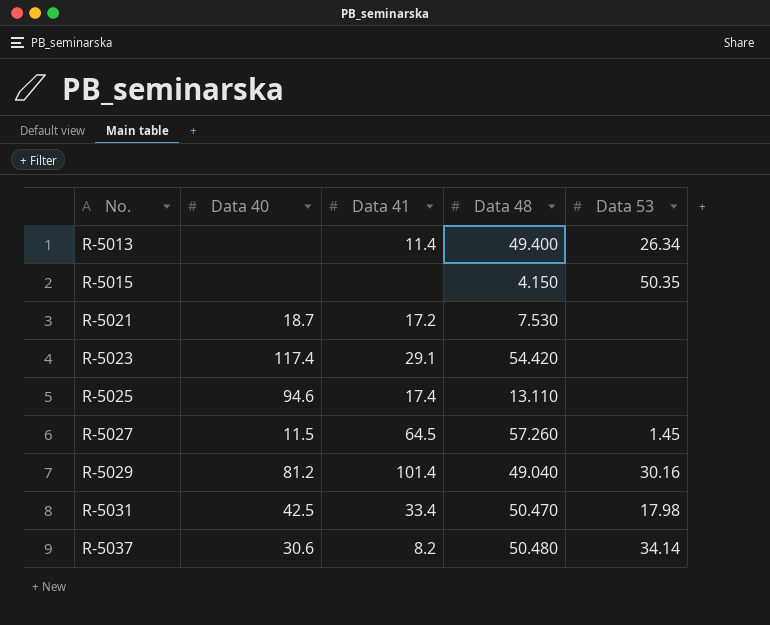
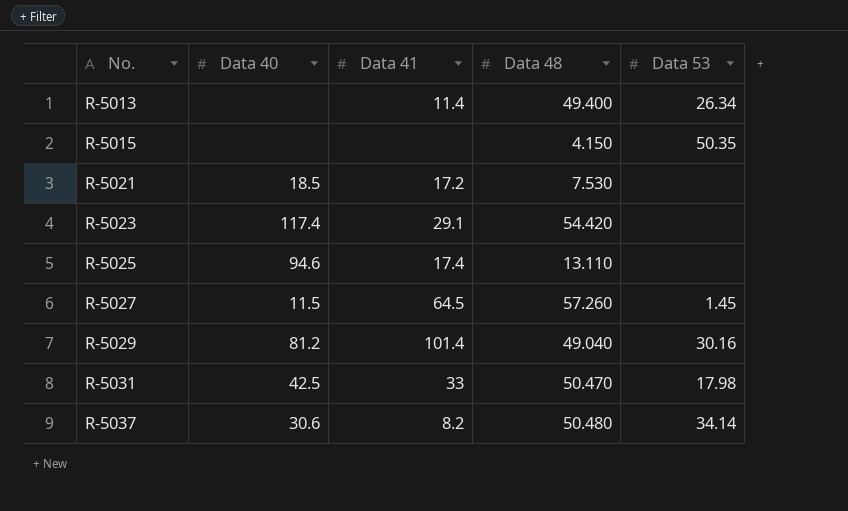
R-5021 | Data 40: 18.7 -> 18.5
R-5031 | Data 41: 33.4 -> 33

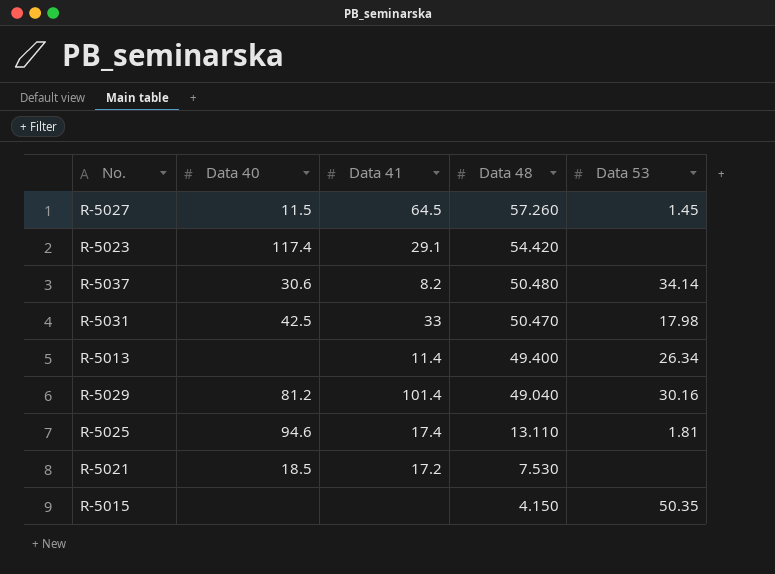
row order: No. ascending -> Data 48 descending
R-5025 | Data 53: none -> 1.81

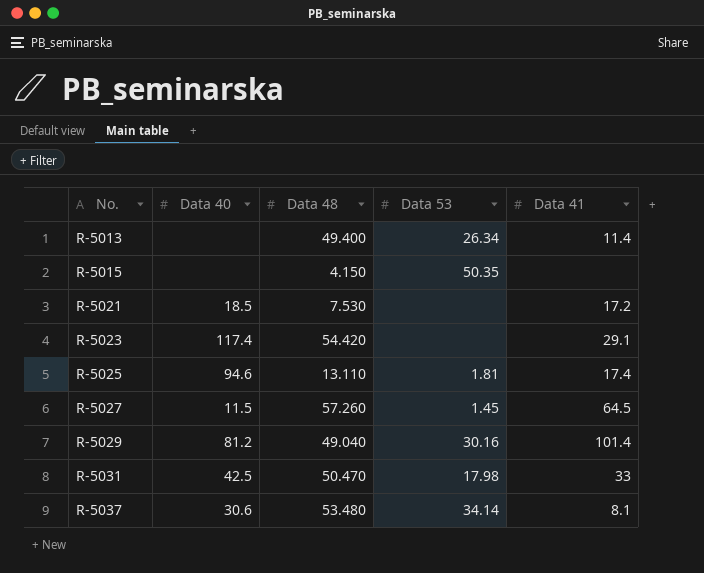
row order: Data 48 descending -> No. ascending
column Data 41 | position: 3 -> 5
R-5037 | Data 48: 50.480 -> 53.480
R-5037 | Data 41: 8.2 -> 8.1

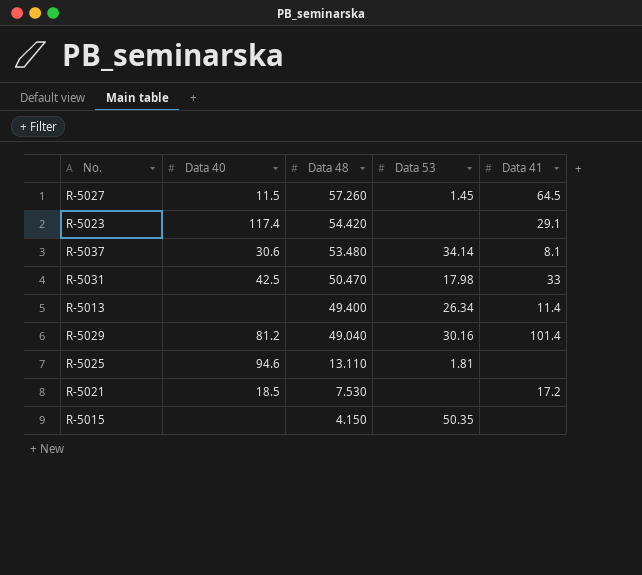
row order: No. ascending -> Data 48 descending
R-5025 | Data 41: 17.4 -> none

